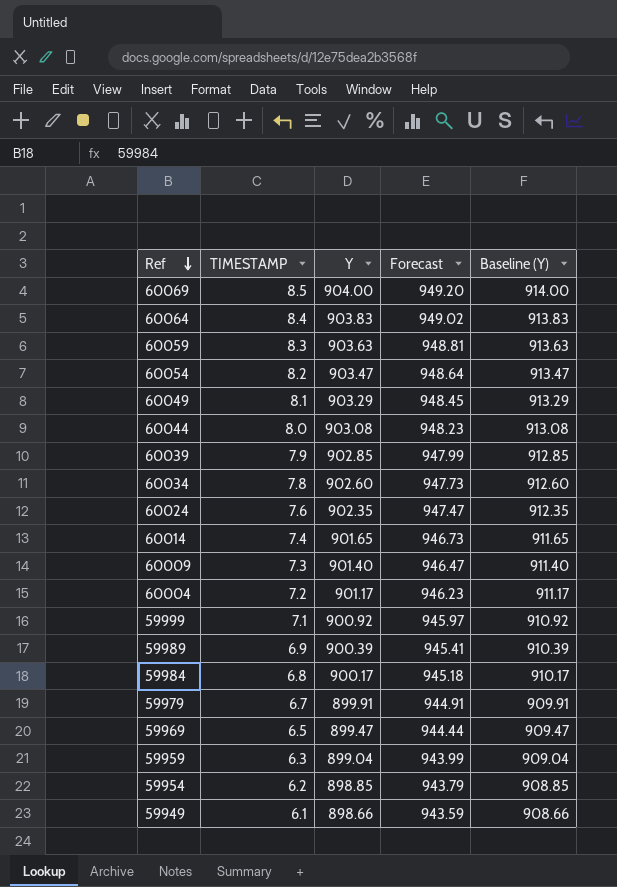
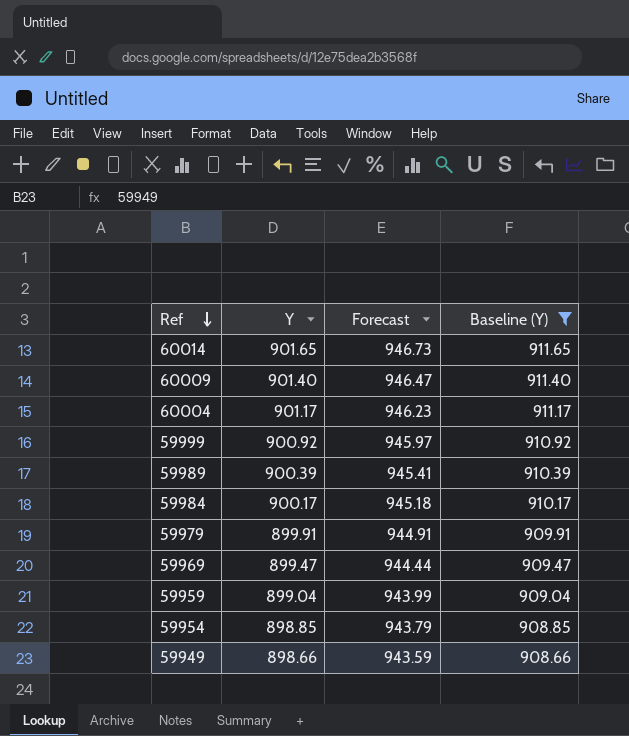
filter: none -> Baseline (Y) <= 911.65
column TIMESTAMP | position: 2 -> none

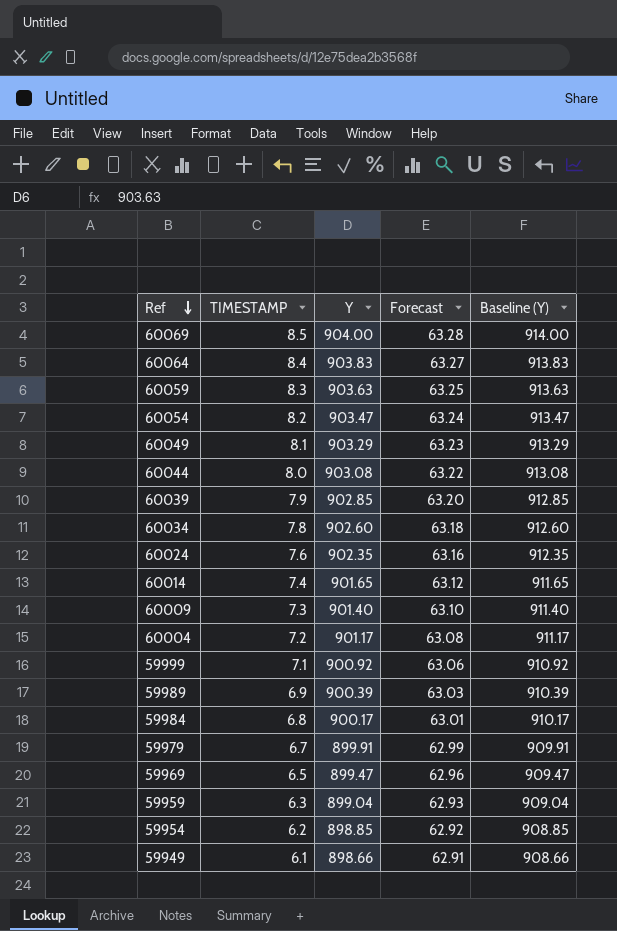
filter: Baseline (Y) <= 911.65 -> none
column TIMESTAMP | position: none -> 2
column Forecast | formula: [Y] * 1.05 -> [Y] * 0.07

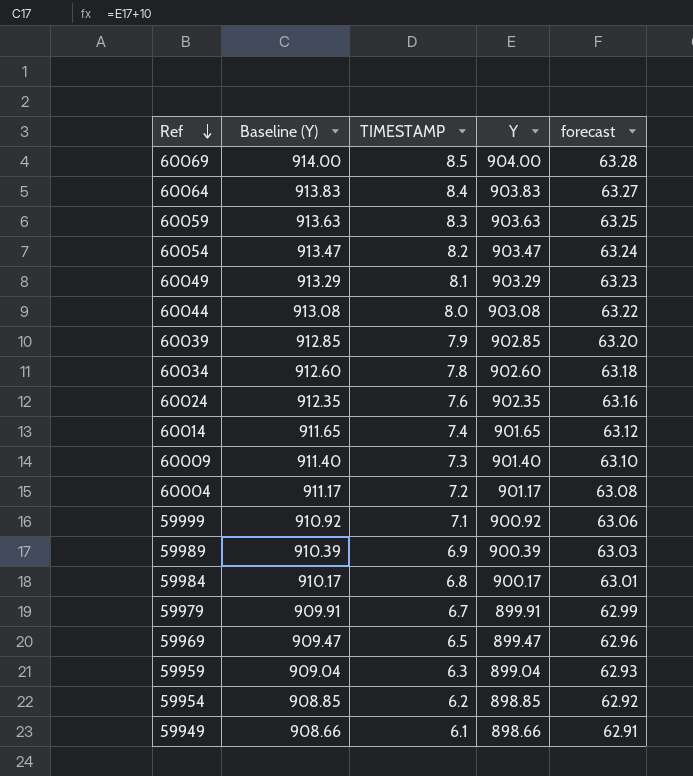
column Baseline (Y) | position: 5 -> 2
column name: Forecast -> forecast

